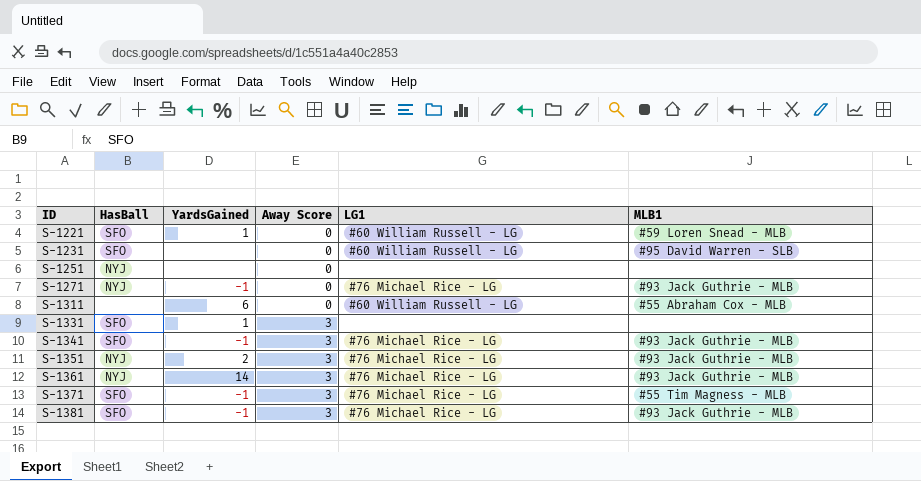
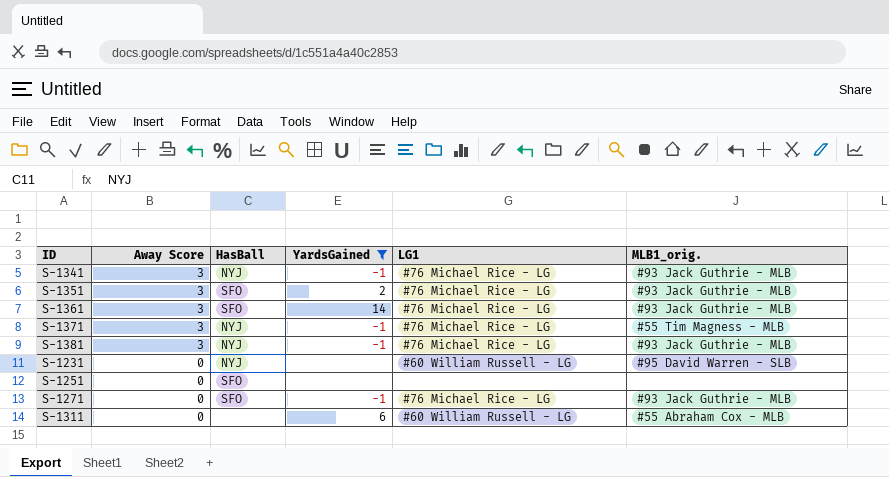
filter: none -> YardsGained != 1
row order: ID ascending -> Away Score descending
column Away Score | position: 4 -> 2
column name: MLB1 -> MLB1_orig.
S-1341 | HasBall: SFO -> NYJ
S-1351 | HasBall: NYJ -> SFO
S-1361 | HasBall: NYJ -> SFO
S-1371 | HasBall: SFO -> NYJ
S-1381 | HasBall: SFO -> NYJ
S-1231 | HasBall: SFO -> NYJ
S-1251 | HasBall: NYJ -> SFO
S-1271 | HasBall: NYJ -> SFO

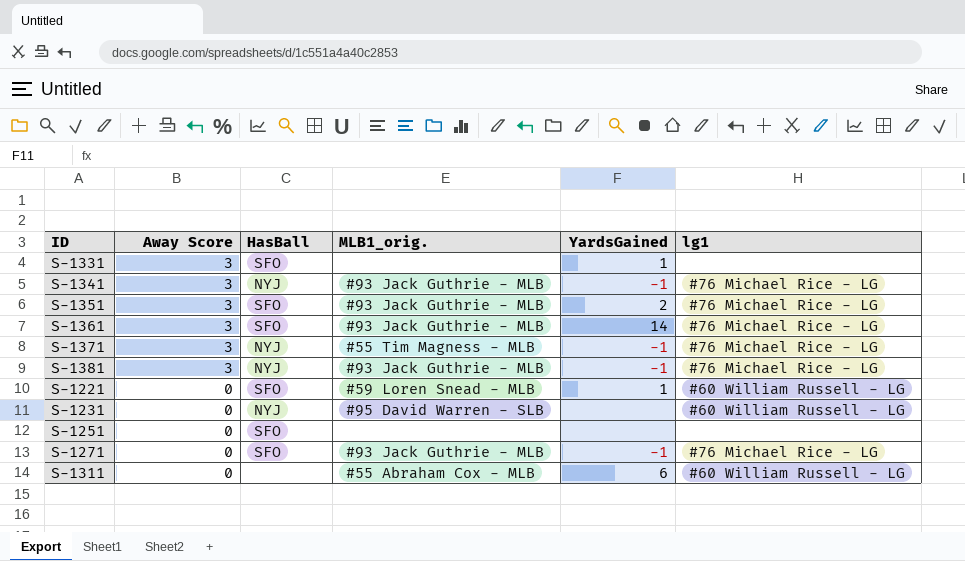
filter: YardsGained != 1 -> none
column MLB1_orig. | position: 6 -> 4
column name: LG1 -> lg1

